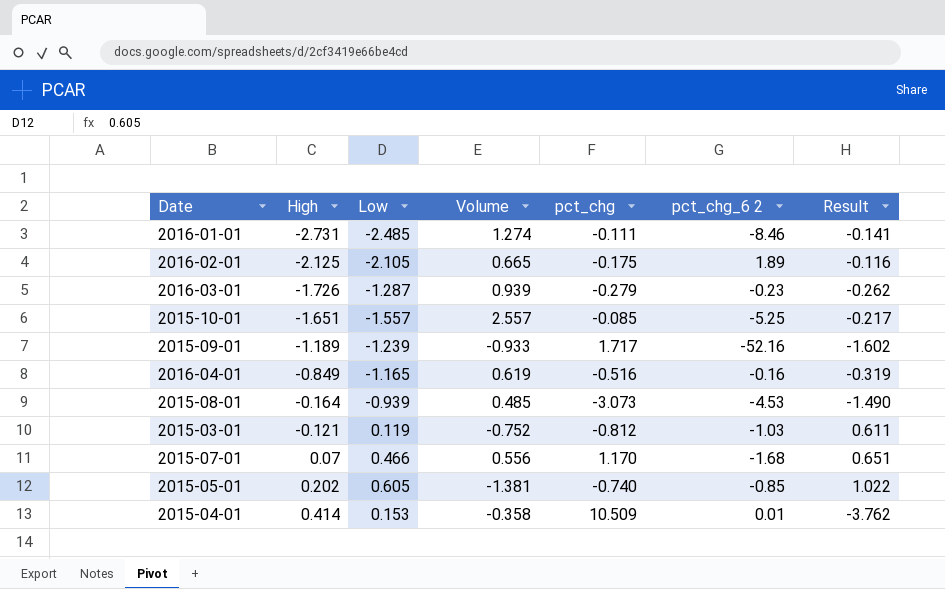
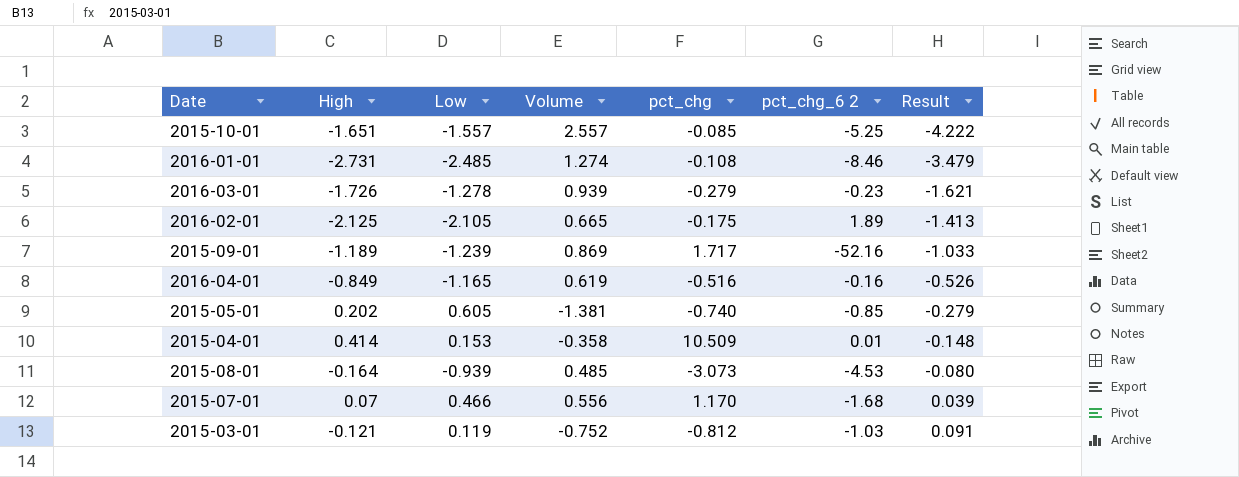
row order: High ascending -> Result ascending
column Result | formula: [Volume] * [pct_chg] -> [High] * [Volume]
2016-01-01 | pct_chg: -0.111 -> -0.108
2016-03-01 | Low: -1.287 -> -1.278
2015-09-01 | Volume: -0.933 -> 0.869

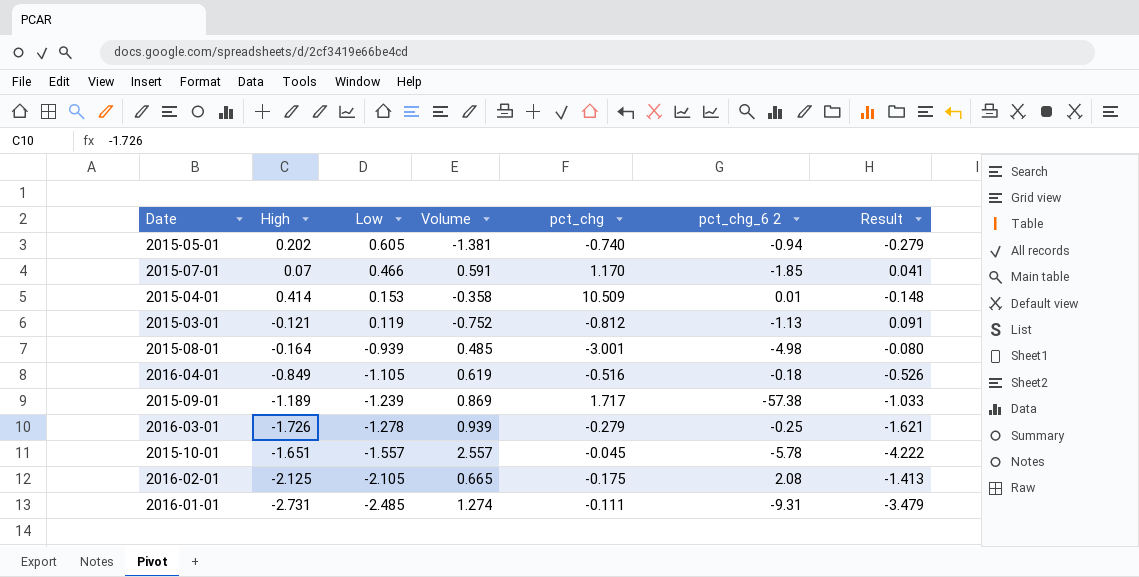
row order: Result ascending -> Low descending
2015-05-01 | pct_chg_6 2: -0.85 -> -0.94
2015-07-01 | Volume: 0.556 -> 0.591
2015-07-01 | pct_chg_6 2: -1.68 -> -1.85
2015-07-01 | Result: 0.039 -> 0.041
2015-03-01 | pct_chg_6 2: -1.03 -> -1.13
2015-08-01 | pct_chg: -3.073 -> -3.001
2015-08-01 | pct_chg_6 2: -4.53 -> -4.98
2016-04-01 | Low: -1.165 -> -1.105
2016-04-01 | pct_chg_6 2: -0.16 -> -0.18
2015-09-01 | pct_chg_6 2: -52.16 -> -57.38
2016-03-01 | pct_chg_6 2: -0.23 -> -0.25
2015-10-01 | pct_chg: -0.085 -> -0.045
2015-10-01 | pct_chg_6 2: -5.25 -> -5.78
2016-02-01 | pct_chg_6 2: 1.89 -> 2.08
2016-01-01 | pct_chg: -0.108 -> -0.111
2016-01-01 | pct_chg_6 2: -8.46 -> -9.31

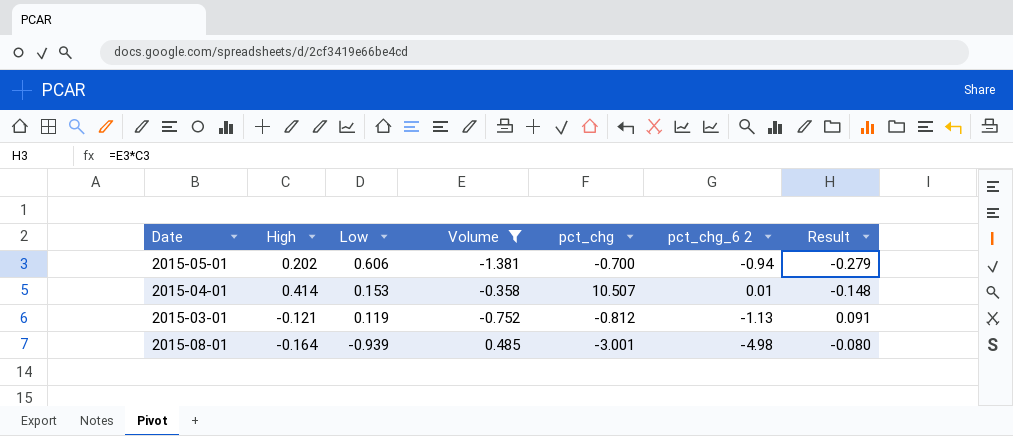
filter: none -> Volume <= 0.485
2015-05-01 | Low: 0.605 -> 0.606
2015-05-01 | pct_chg: -0.740 -> -0.700
2015-04-01 | pct_chg: 10.509 -> 10.507

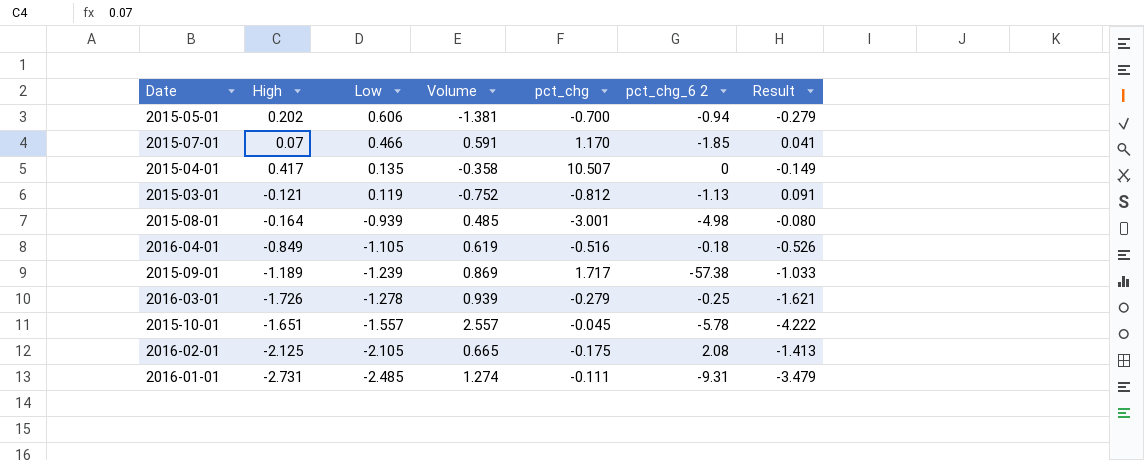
filter: Volume <= 0.485 -> none
2015-04-01 | High: 0.414 -> 0.417
2015-04-01 | Low: 0.153 -> 0.135
2015-04-01 | pct_chg_6 2: 0.01 -> 0
2015-04-01 | Result: -0.148 -> -0.149

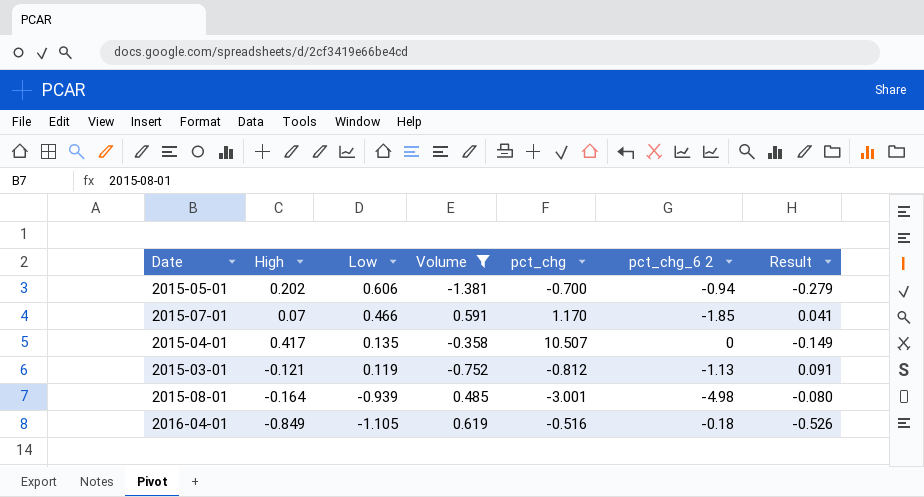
filter: none -> Volume <= 0.619

